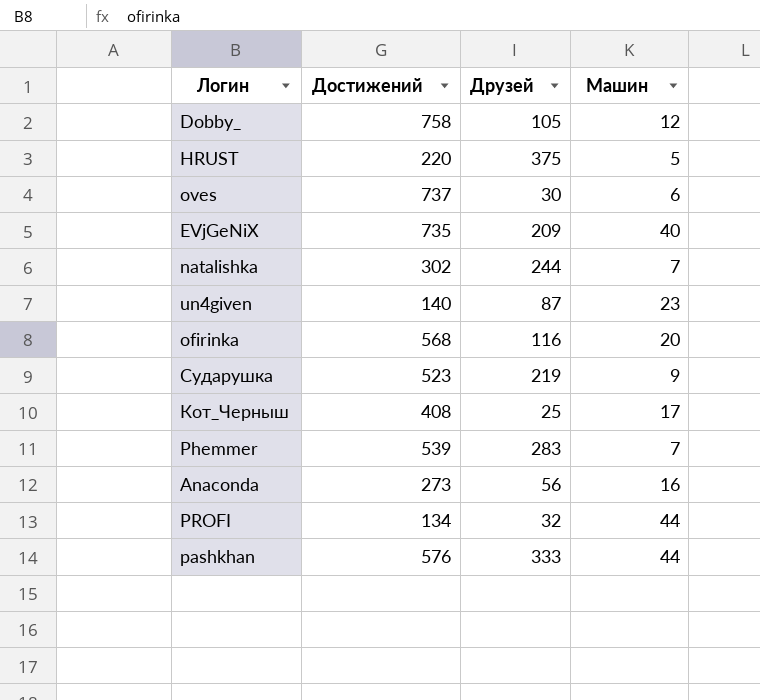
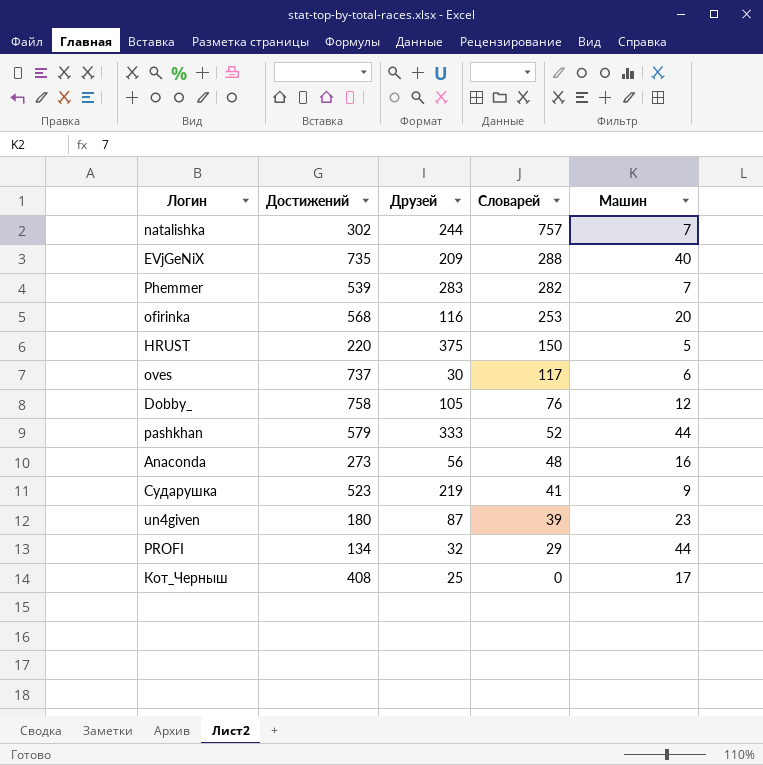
row order: none -> Словарей descending
column Словарей | position: none -> 4
pashkhan | Достижений: 576 -> 579
un4given | Достижений: 140 -> 180

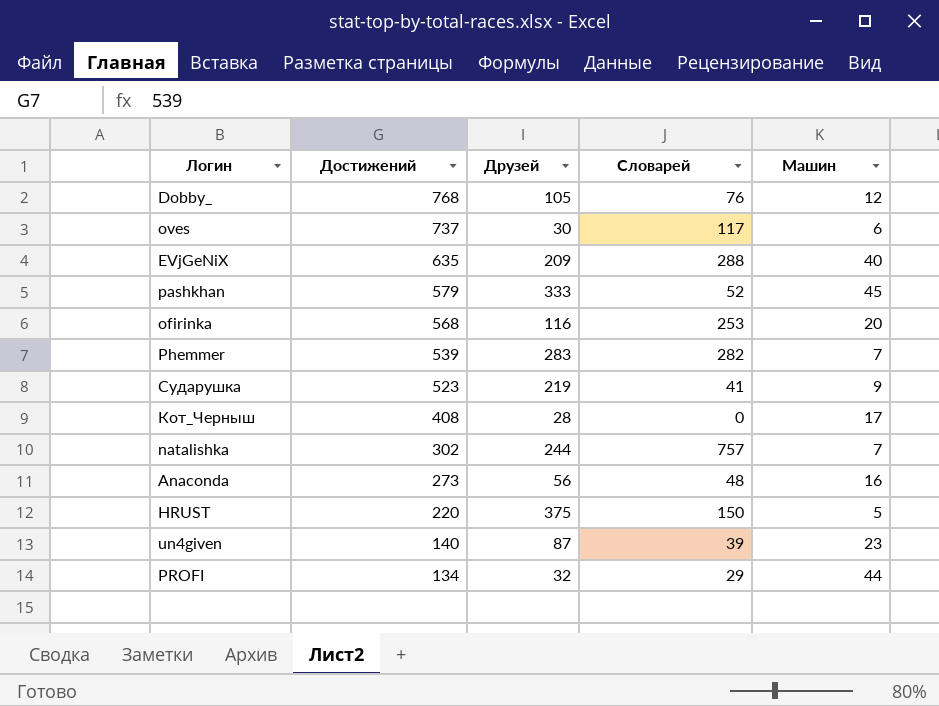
row order: Словарей descending -> Достижений descending
Dobby_ | Достижений: 758 -> 768
EVjGeNiX | Достижений: 735 -> 635
pashkhan | Машин: 44 -> 45
Кот_Черныш | Друзей: 25 -> 28
un4given | Достижений: 180 -> 140

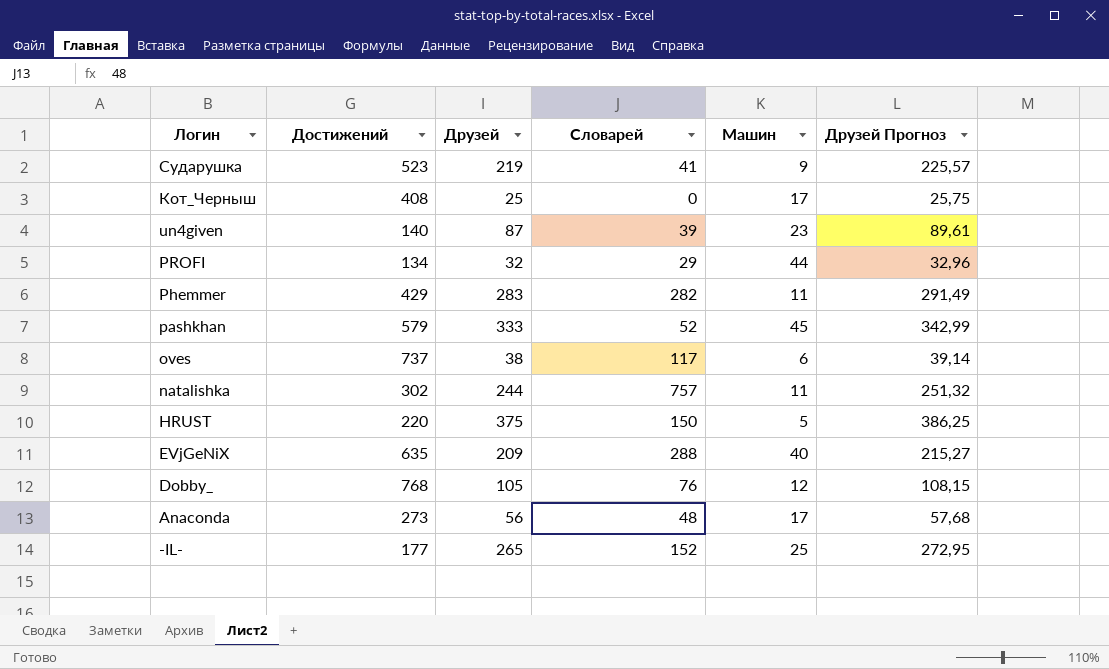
row order: Достижений descending -> Логин descending
column Друзей Прогноз | formula: none -> [Друзей] * 1,03
row ofirinka: 568 | 116 | 253 | 20 -> none
Кот_Черныш | Друзей: 28 -> 25
Phemmer | Достижений: 539 -> 429
Phemmer | Машин: 7 -> 11
oves | Друзей: 30 -> 38
natalishka | Машин: 7 -> 11
Anaconda | Машин: 16 -> 17
row -IL-: none -> 177 | 265 | 152 | 25 | 272,95

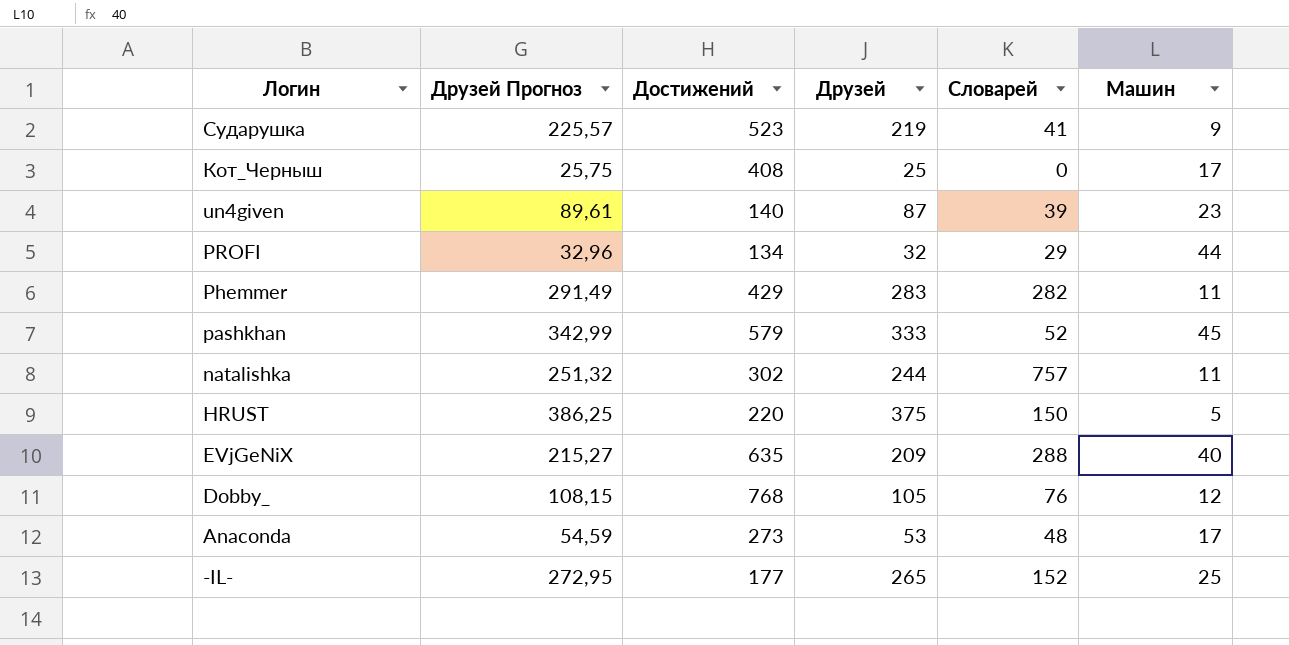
column Друзей Прогноз | position: 6 -> 2
row oves: 737 | 38 | 117 | 6 | 39,14 -> none
Anaconda | Друзей Прогноз: 57,68 -> 54,59
Anaconda | Друзей: 56 -> 53

